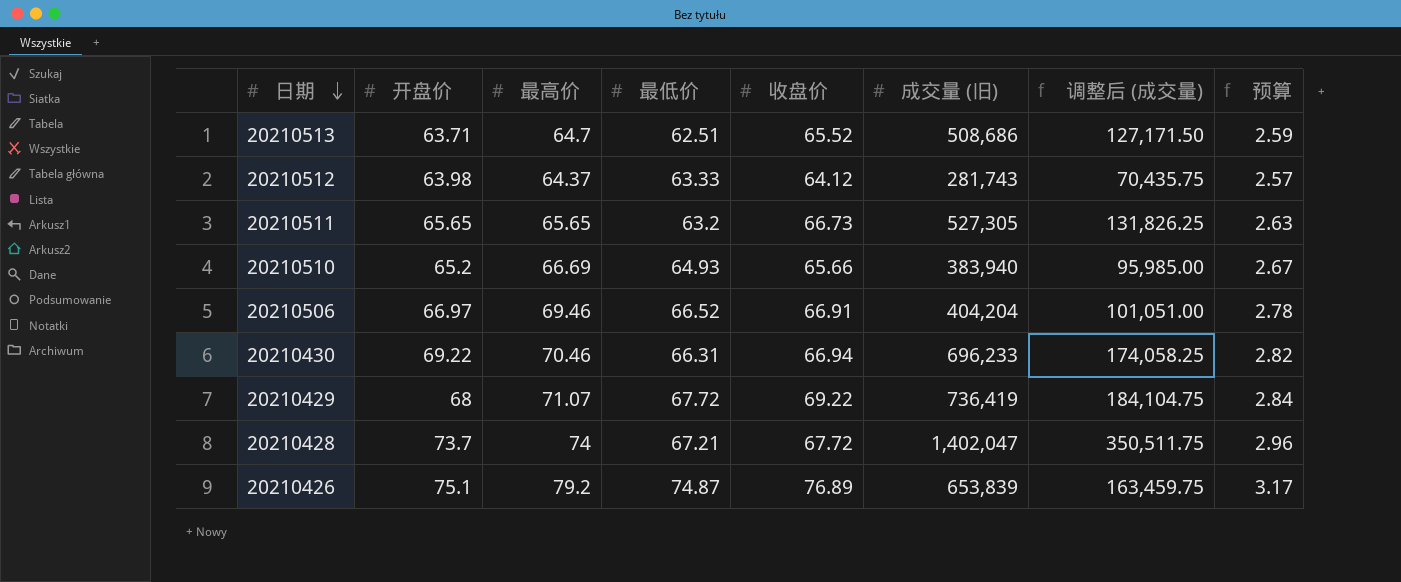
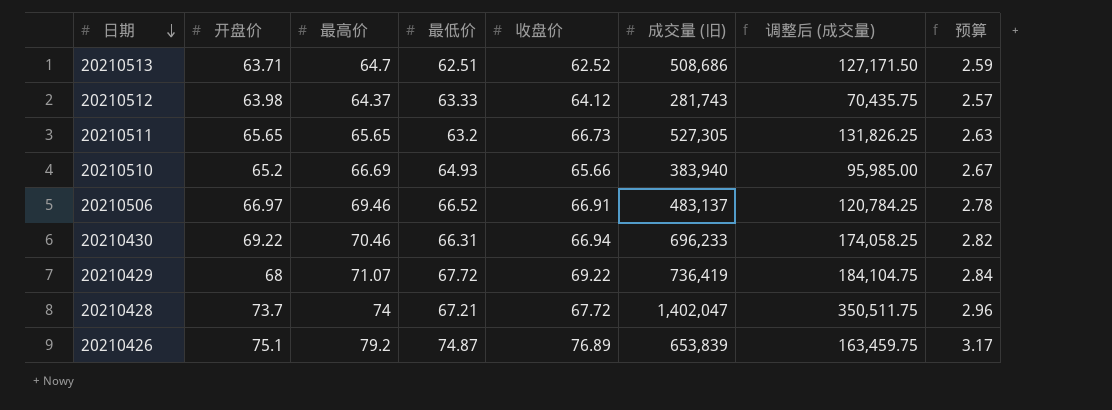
20210513 | 收盘价: 65.52 -> 62.52
20210506 | 成交量 (旧): 404,204 -> 483,137
20210506 | 调整后 (成交量): 101,051.00 -> 120,784.25

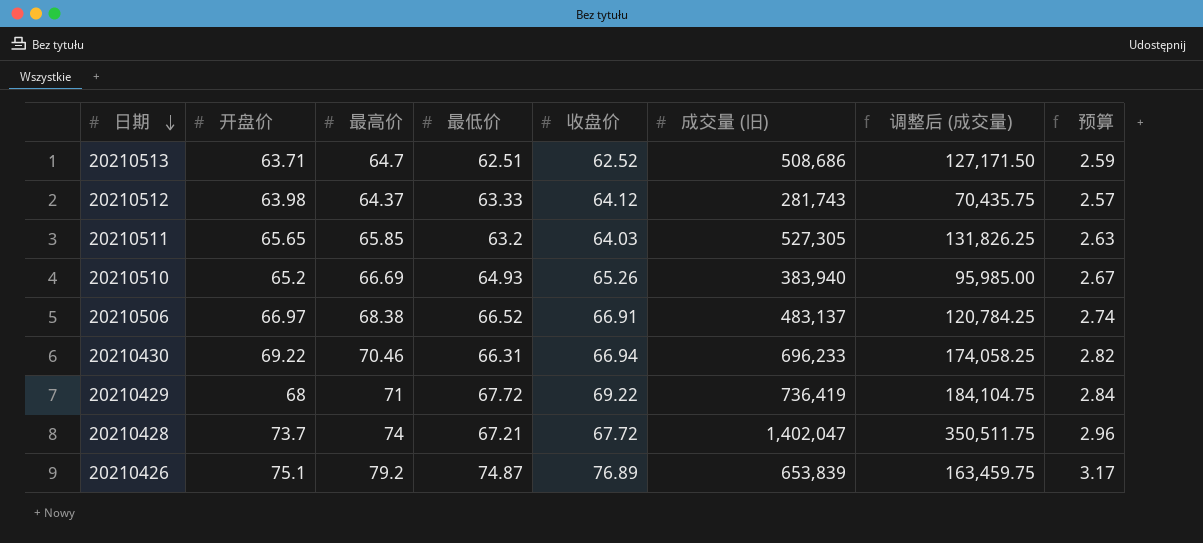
20210511 | 最高价: 65.65 -> 65.85
20210511 | 收盘价: 66.73 -> 64.03
20210510 | 收盘价: 65.66 -> 65.26
20210506 | 最高价: 69.46 -> 68.38
20210506 | 预算: 2.78 -> 2.74
20210429 | 最高价: 71.07 -> 71

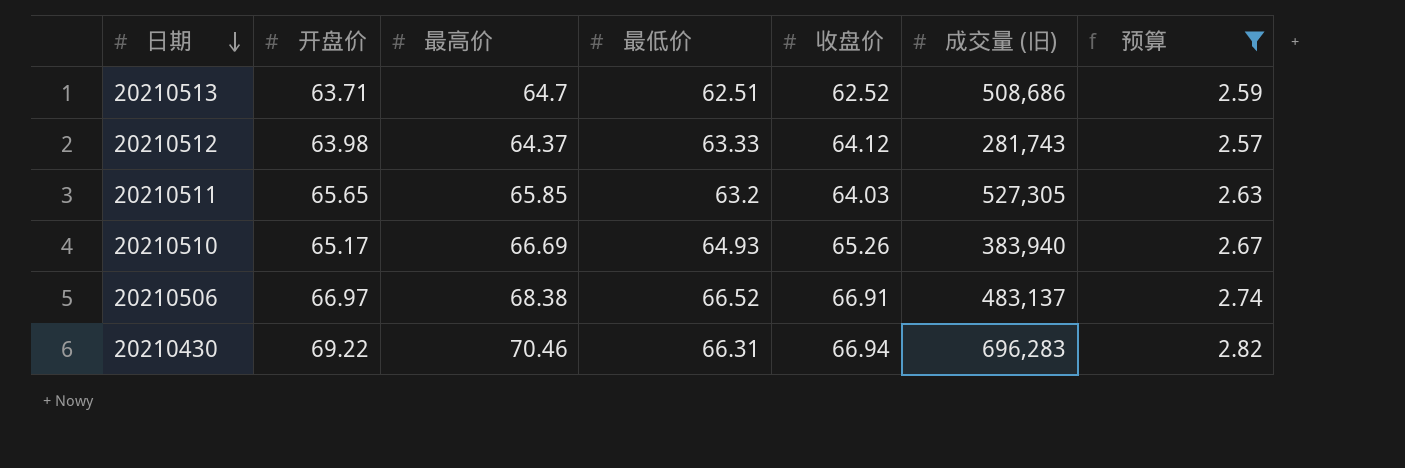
filter: none -> 预算 <= 2.82
column 调整后 (成交量) | formula: [成交量 (旧)] * 0.25 -> none
20210510 | 开盘价: 65.2 -> 65.17
20210430 | 成交量 (旧): 696,233 -> 696,283

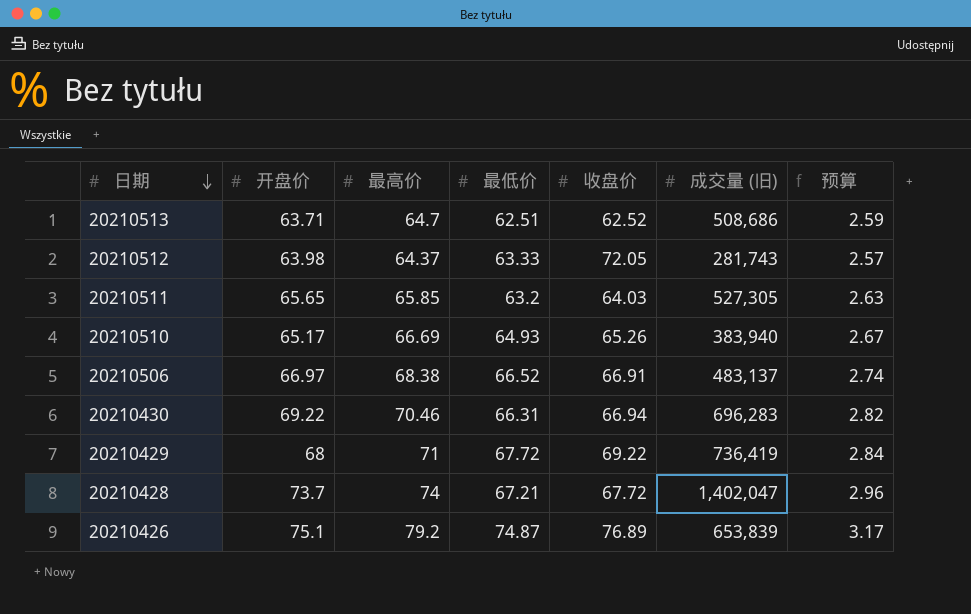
filter: 预算 <= 2.82 -> none
20210512 | 收盘价: 64.12 -> 72.05

